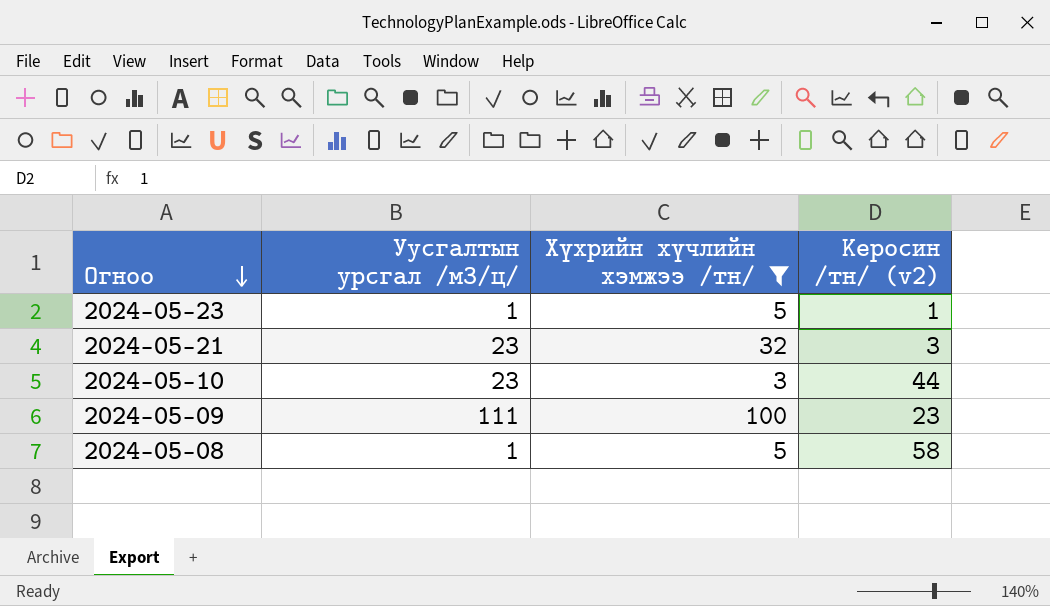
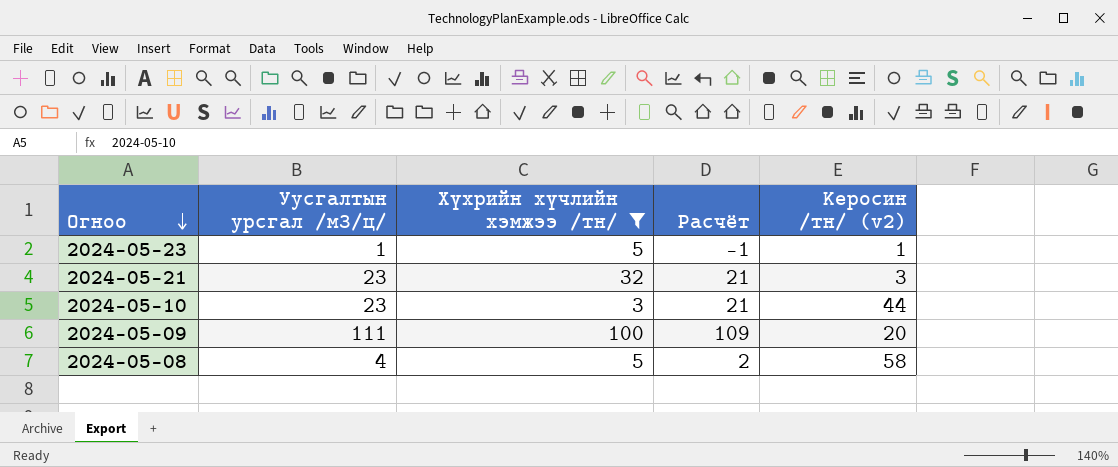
column Расчёт | formula: none -> [Уусгалтын урсгал /м3/ц/] - 2
2024-05-09 | Керосин /тн/ (v2): 23 -> 20
2024-05-08 | Уусгалтын урсгал /м3/ц/: 1 -> 4

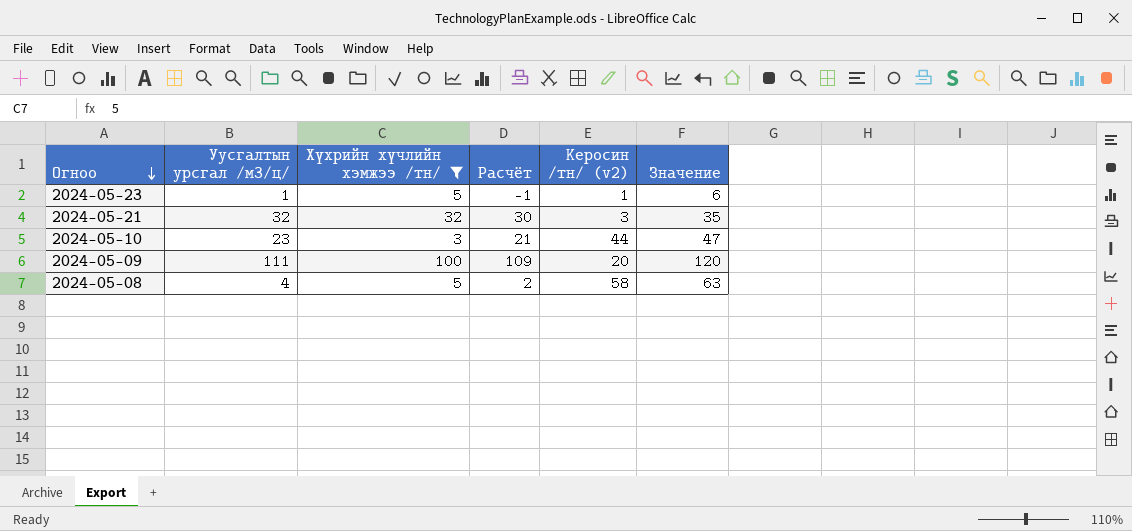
column Значение | formula: none -> [Хүхрийн хүчлийн хэмжээ /тн/] + [Керосин /тн/ (v2)]
2024-05-21 | Уусгалтын урсгал /м3/ц/: 23 -> 32
2024-05-21 | Расчёт: 21 -> 30

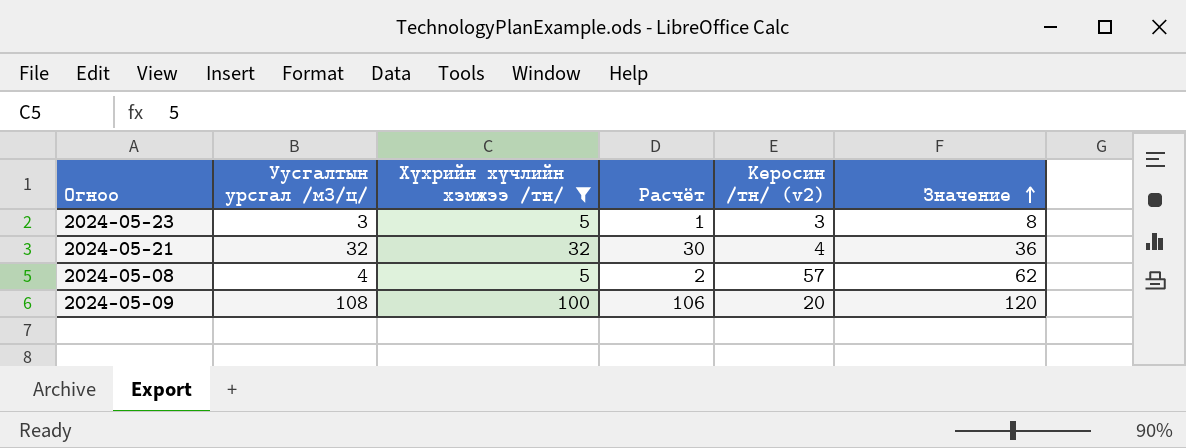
row order: Огноо descending -> Значение ascending
row 2024-05-10: 23 | 3 | 21 | 44 | 47 -> none
2024-05-23 | Уусгалтын урсгал /м3/ц/: 1 -> 3
2024-05-23 | Расчёт: -1 -> 1
2024-05-23 | Керосин /тн/ (v2): 1 -> 3
2024-05-23 | Значение: 6 -> 8
2024-05-21 | Керосин /тн/ (v2): 3 -> 4
2024-05-21 | Значение: 35 -> 36
2024-05-08 | Керосин /тн/ (v2): 58 -> 57
2024-05-08 | Значение: 63 -> 62
2024-05-09 | Уусгалтын урсгал /м3/ц/: 111 -> 108
2024-05-09 | Расчёт: 109 -> 106

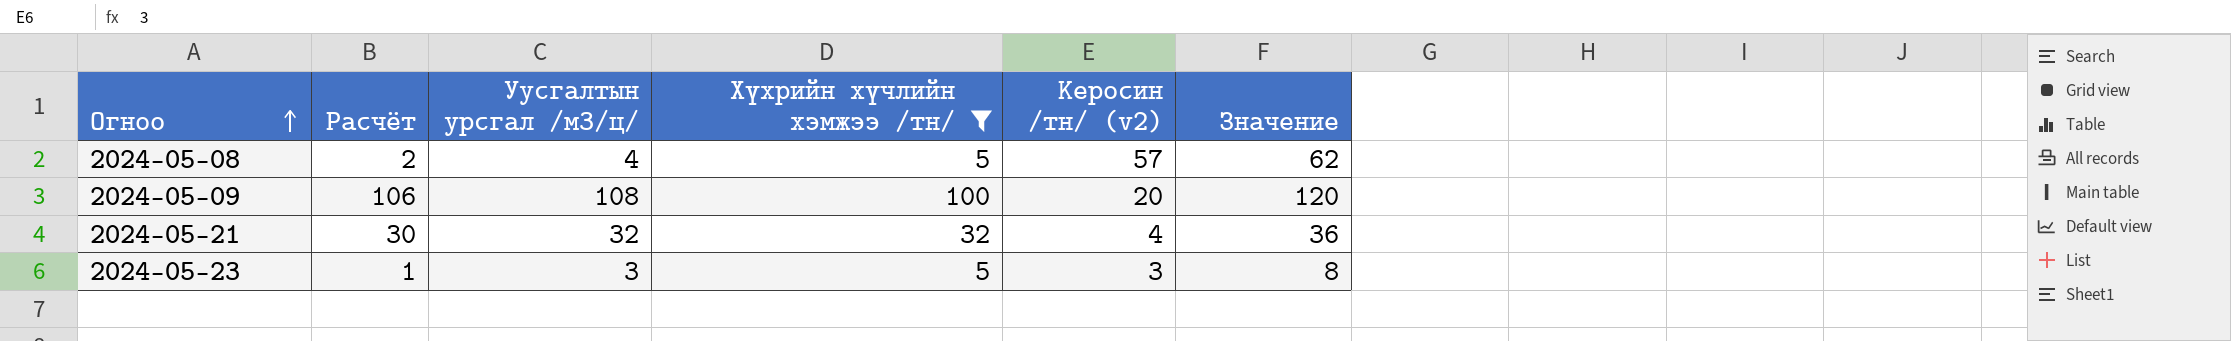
row order: Значение ascending -> Огноо ascending
column Расчёт | position: 4 -> 2

